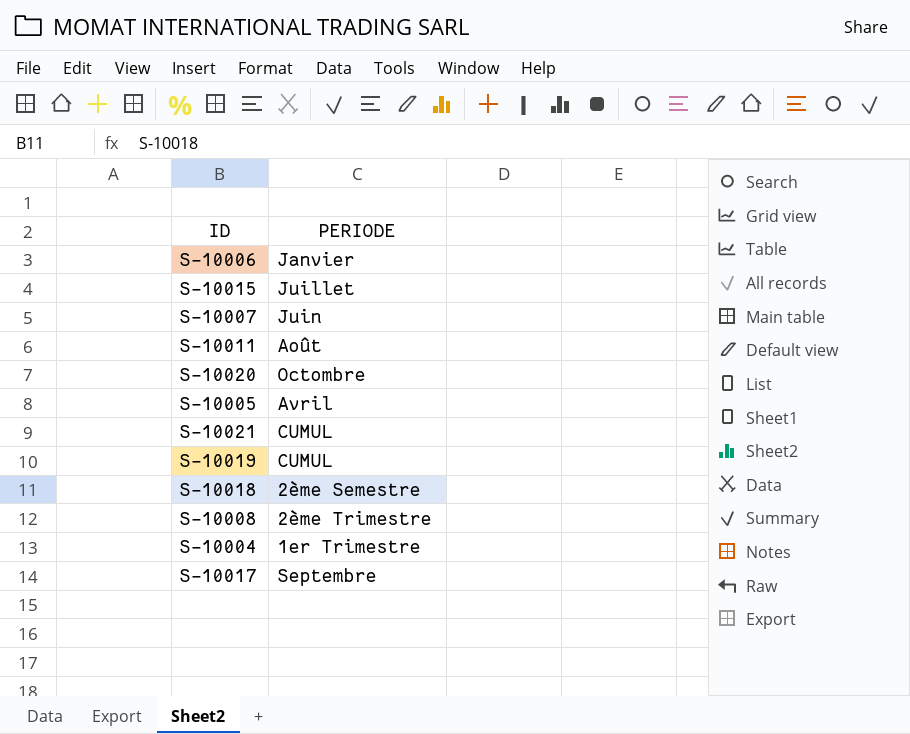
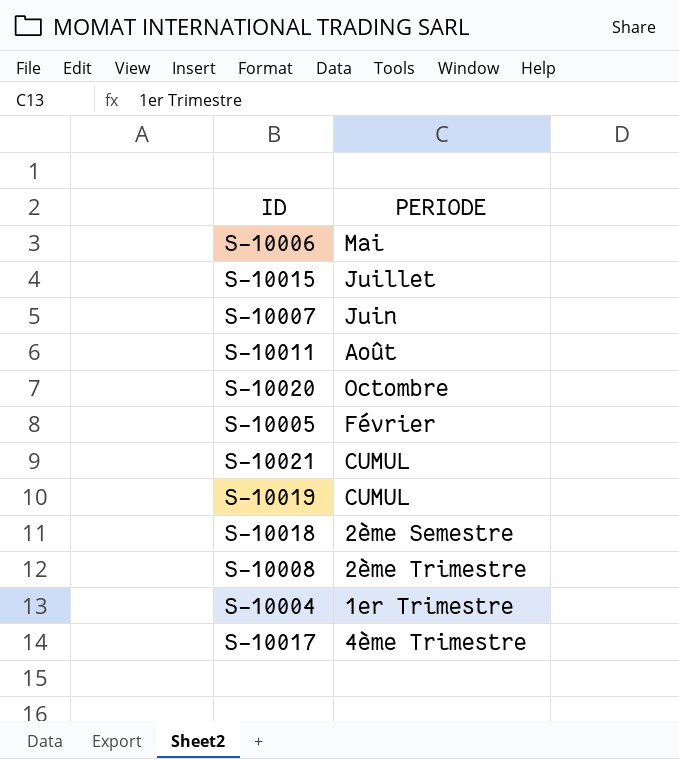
S-10006 | PERIODE: Janvier -> Mai
S-10005 | PERIODE: Avril -> Février
S-10017 | PERIODE: Septembre -> 4ème Trimestre

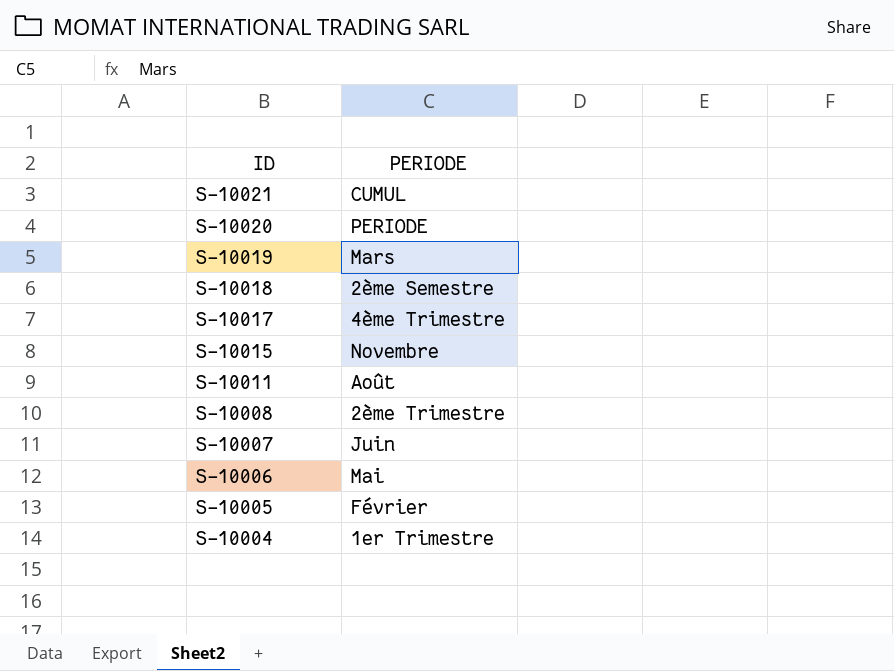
row order: none -> ID descending
S-10020 | PERIODE: Octombre -> PERIODE
S-10019 | PERIODE: CUMUL -> Mars
S-10015 | PERIODE: Juillet -> Novembre

